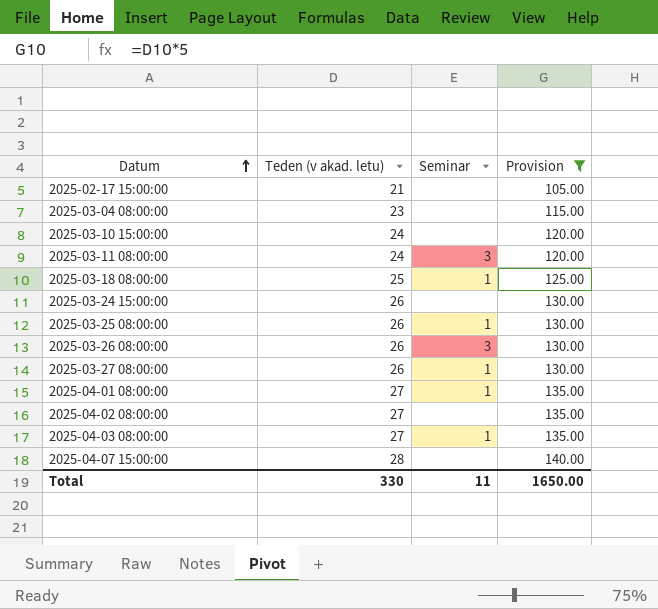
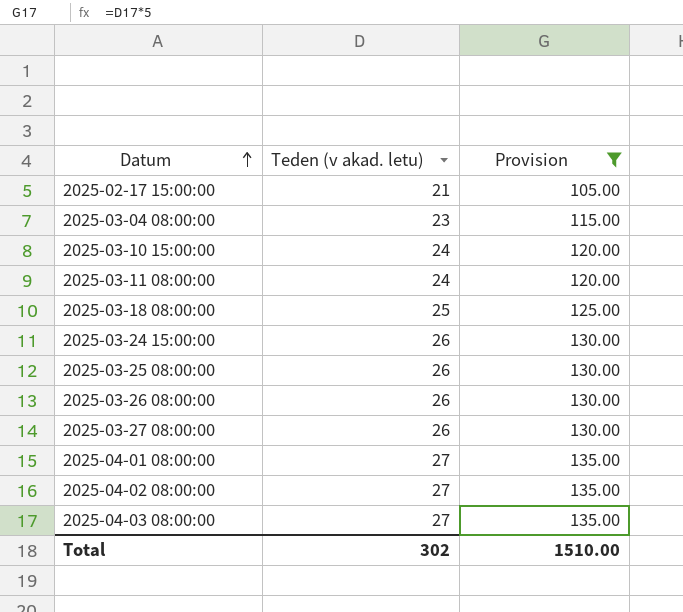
column Seminar | position: 3 -> none
row 2025-04-07 15:00:00: 28 | none | 140.00 -> none
Total | Teden (v akad. letu): 330 -> 302
Total | Provision: 1650.00 -> 1510.00

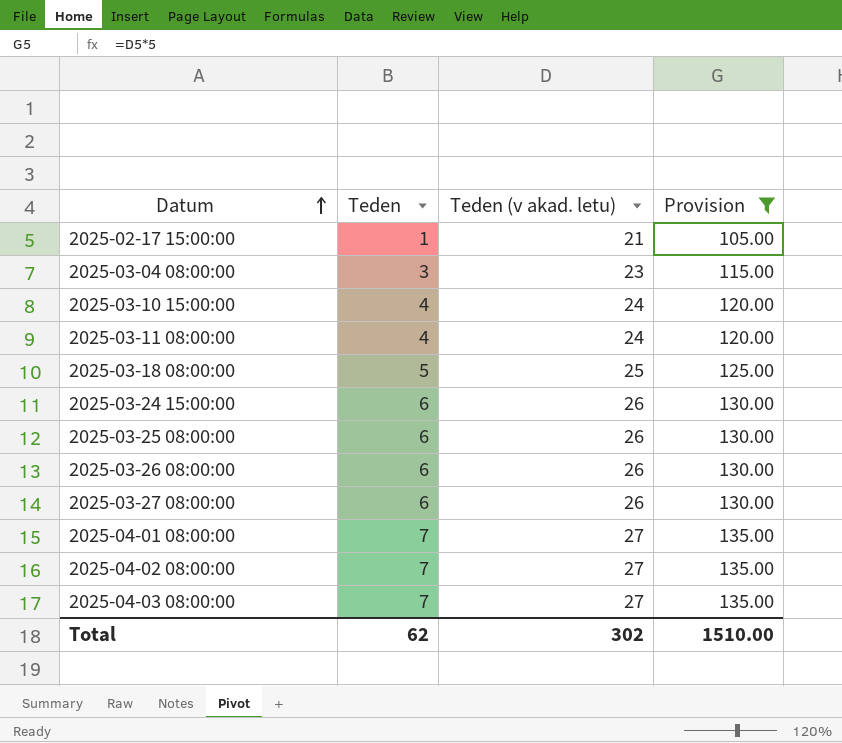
column Teden | position: none -> 2

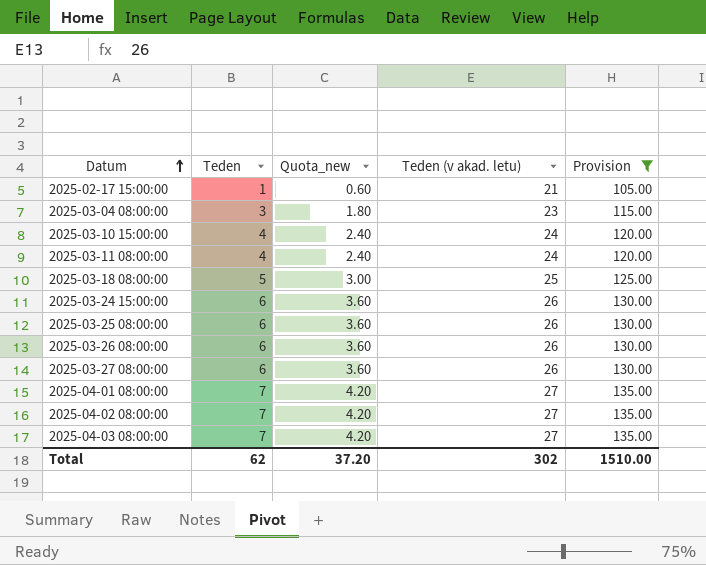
column Quota_new | formula: none -> [Teden] * 0.6

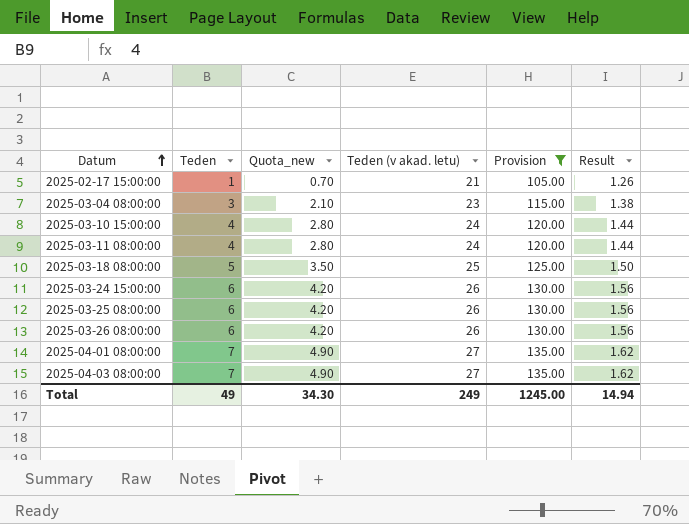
column Quota_new | formula: [Teden] * 0.6 -> [Teden] * 0.7
column Result | formula: none -> [Teden (v akad. letu)] * 0.06
row 2025-03-27 08:00:00: 6 | 3.60 | 26 | 130.00 -> none
row 2025-04-02 08:00:00: 7 | 4.20 | 27 | 135.00 -> none
Total | Teden: 62 -> 49
Total | Quota_new: 37.20 -> 34.30
Total | Teden (v akad. letu): 302 -> 249
Total | Provision: 1510.00 -> 1245.00

